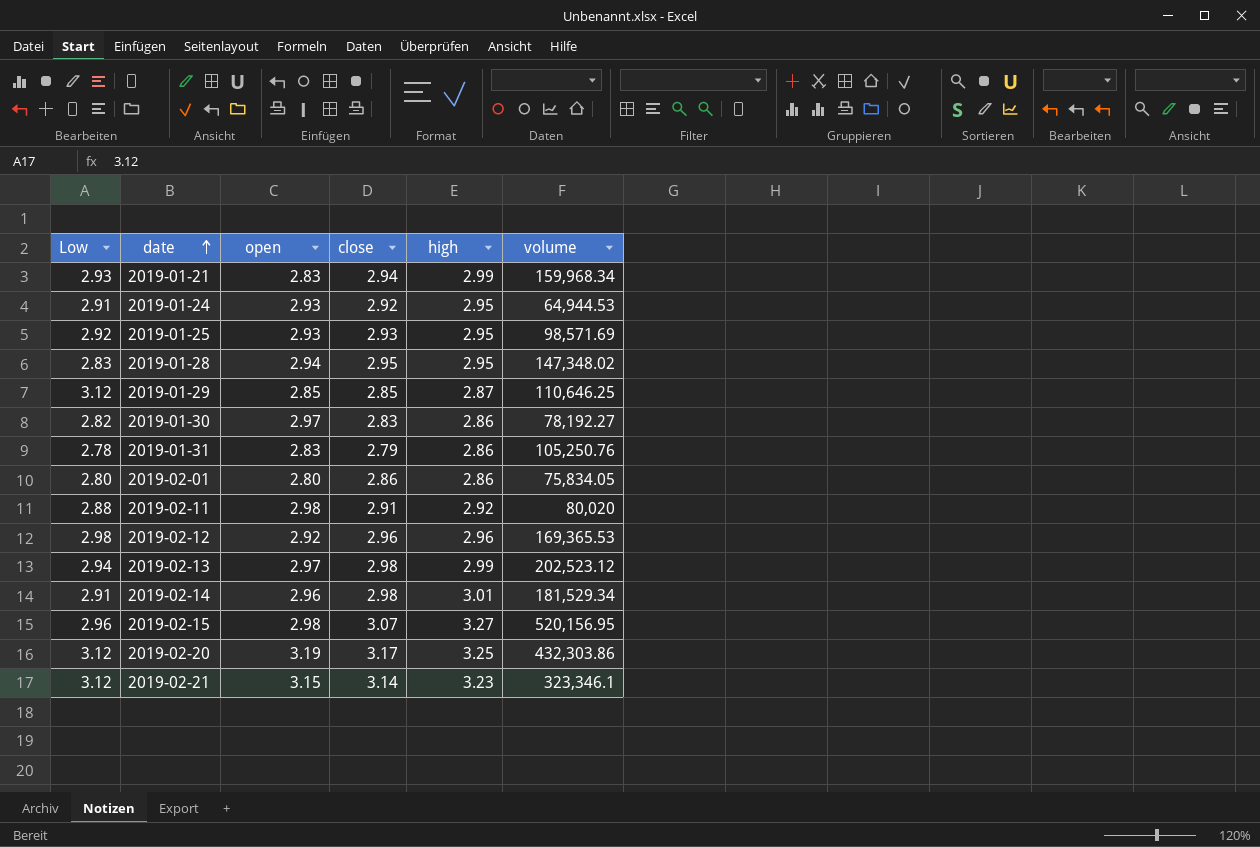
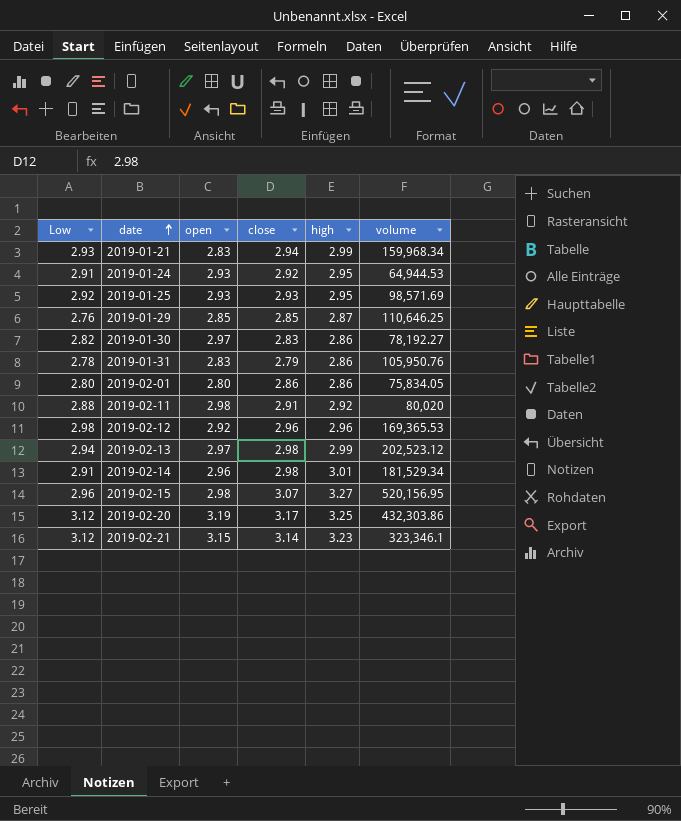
row 2019-01-28: 2.83 | 2.94 | 2.95 | 2.95 | 147,348.02 -> none
2019-01-29 | Low: 3.12 -> 2.76
2019-01-31 | volume: 105,250.76 -> 105,950.76

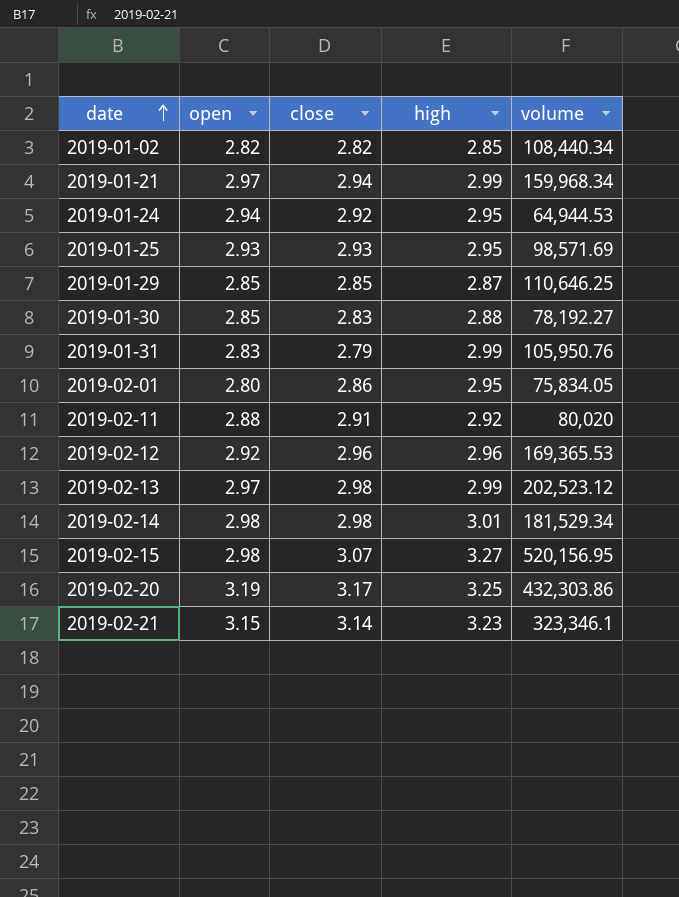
column Low | position: 1 -> none
row 2019-01-02: none -> 2.82 | 2.82 | 2.85 | 108,440.34
2019-01-21 | open: 2.83 -> 2.97
2019-01-24 | open: 2.93 -> 2.94
2019-01-30 | open: 2.97 -> 2.85
2019-01-30 | high: 2.86 -> 2.88
2019-01-31 | high: 2.86 -> 2.99
2019-02-01 | high: 2.86 -> 2.95
2019-02-11 | open: 2.98 -> 2.88
2019-02-14 | open: 2.96 -> 2.98

